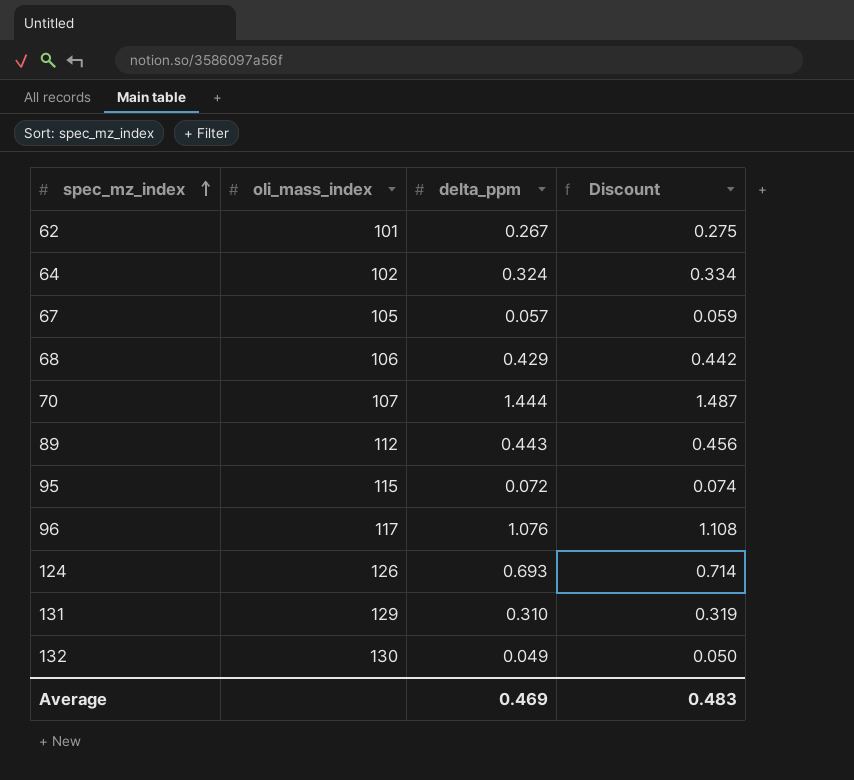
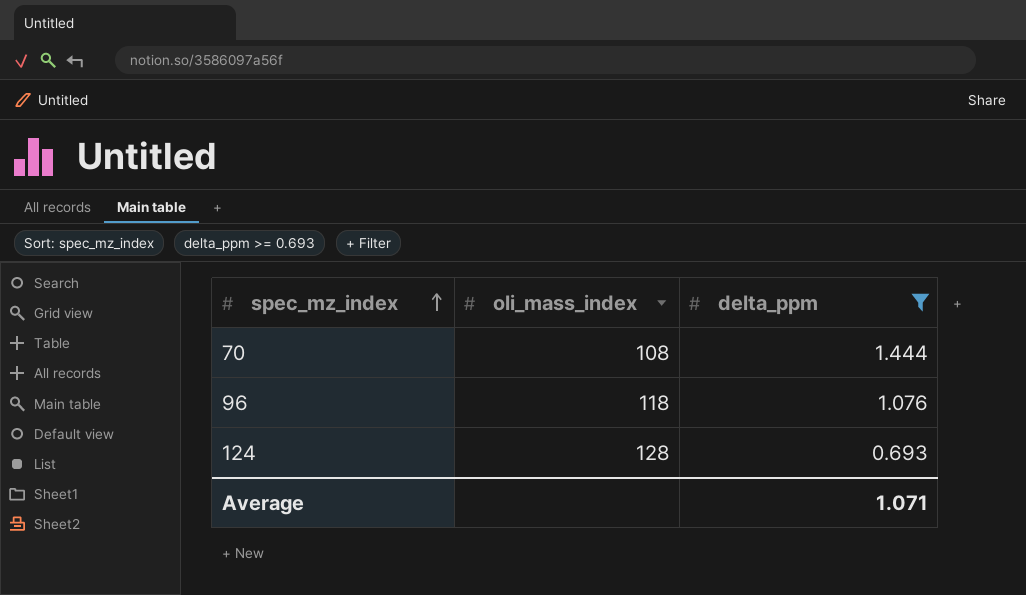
filter: none -> delta_ppm >= 0.693
column Discount | formula: [delta_ppm] * 1.03 -> none
70 | oli_mass_index: 107 -> 108
96 | oli_mass_index: 117 -> 118
124 | oli_mass_index: 126 -> 128
Average | delta_ppm: 0.469 -> 1.071

